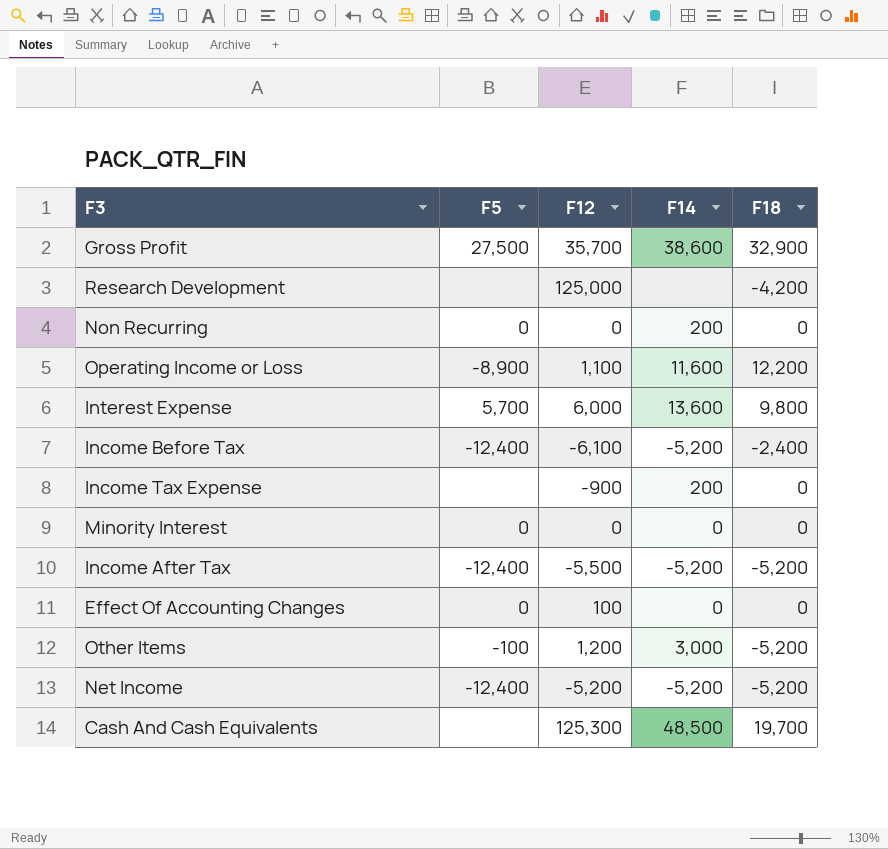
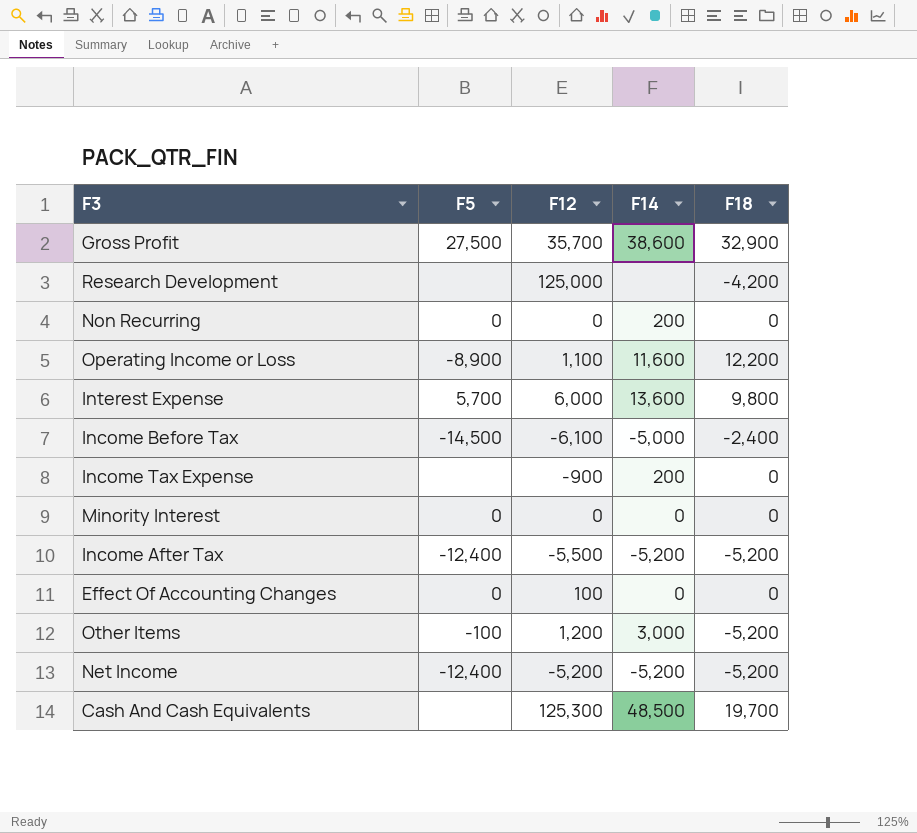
Income Before Tax | F5: -12,400 -> -14,500
Income Before Tax | F14: -5,200 -> -5,000

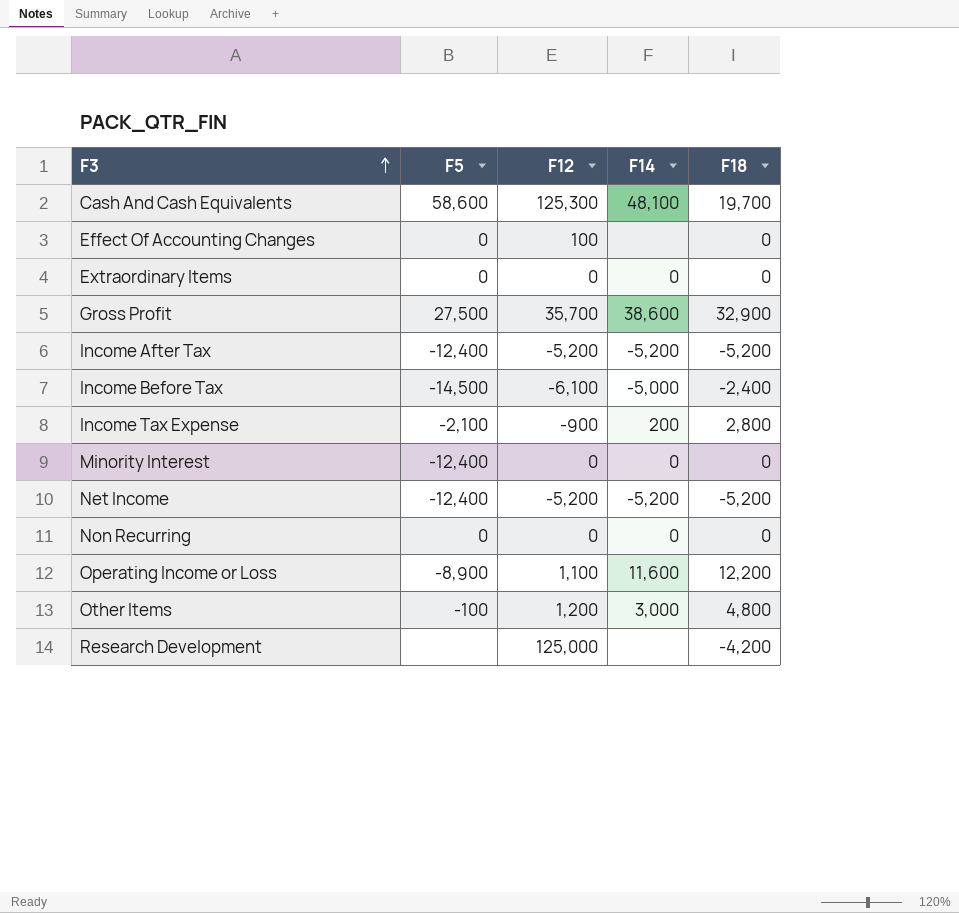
row order: none -> F3 ascending
row Interest Expense: 5,700 | 6,000 | 13,600 | 9,800 -> none
Cash And Cash Equivalents | F5: none -> 58,600
Cash And Cash Equivalents | F14: 48,500 -> 48,100
Effect Of Accounting Changes | F14: 0 -> none
row Extraordinary Items: none -> 0 | 0 | 0 | 0
Income After Tax | F12: -5,500 -> -5,200
Income Tax Expense | F5: none -> -2,100
Income Tax Expense | F18: 0 -> 2,800
Minority Interest | F5: 0 -> -12,400
Non Recurring | F14: 200 -> 0
Other Items | F18: -5,200 -> 4,800

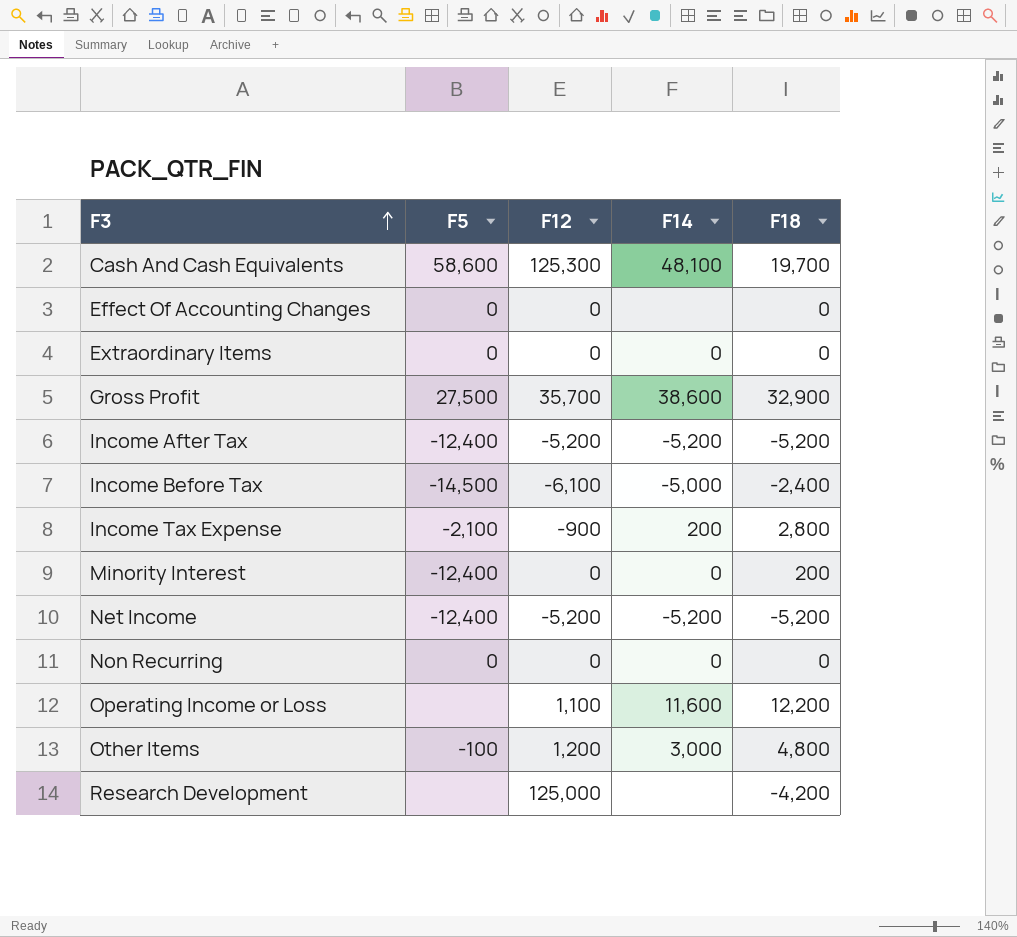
Effect Of Accounting Changes | F12: 100 -> 0
Minority Interest | F18: 0 -> 200
Operating Income or Loss | F5: -8,900 -> none

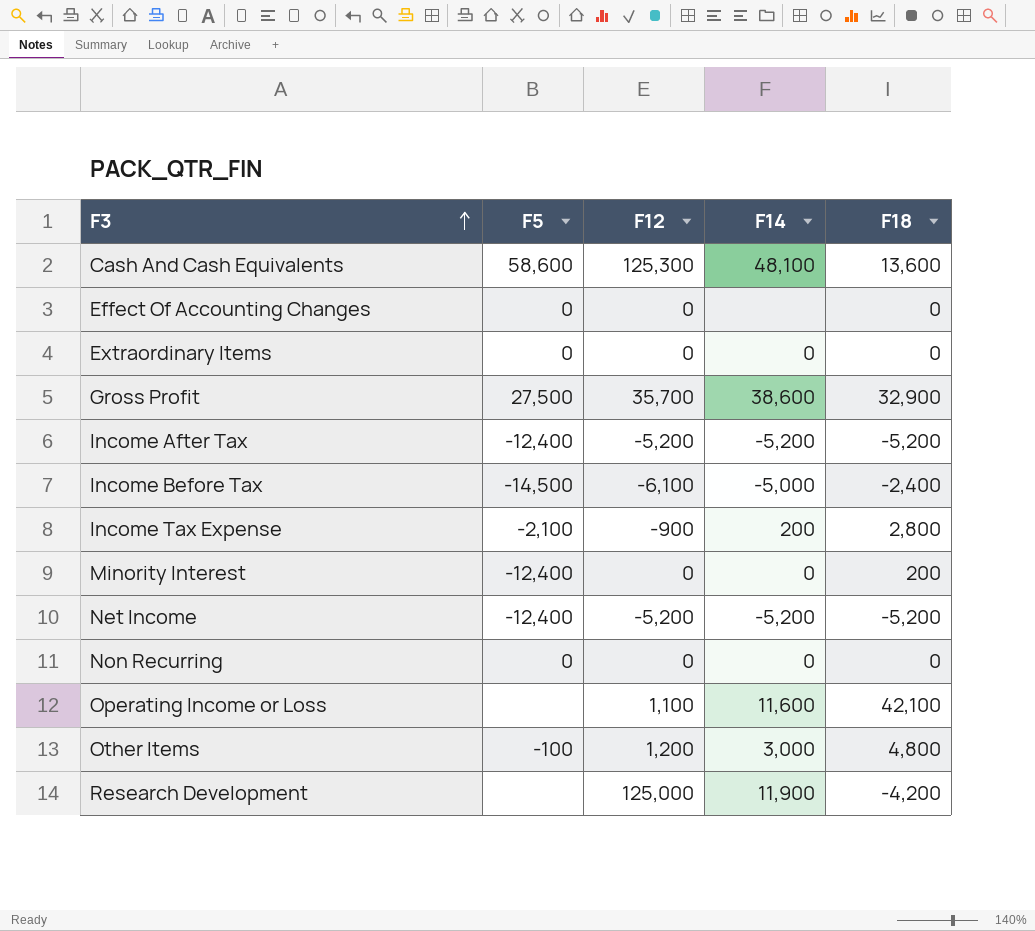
Cash And Cash Equivalents | F18: 19,700 -> 13,600
Operating Income or Loss | F18: 12,200 -> 42,100
Research Development | F14: none -> 11,900

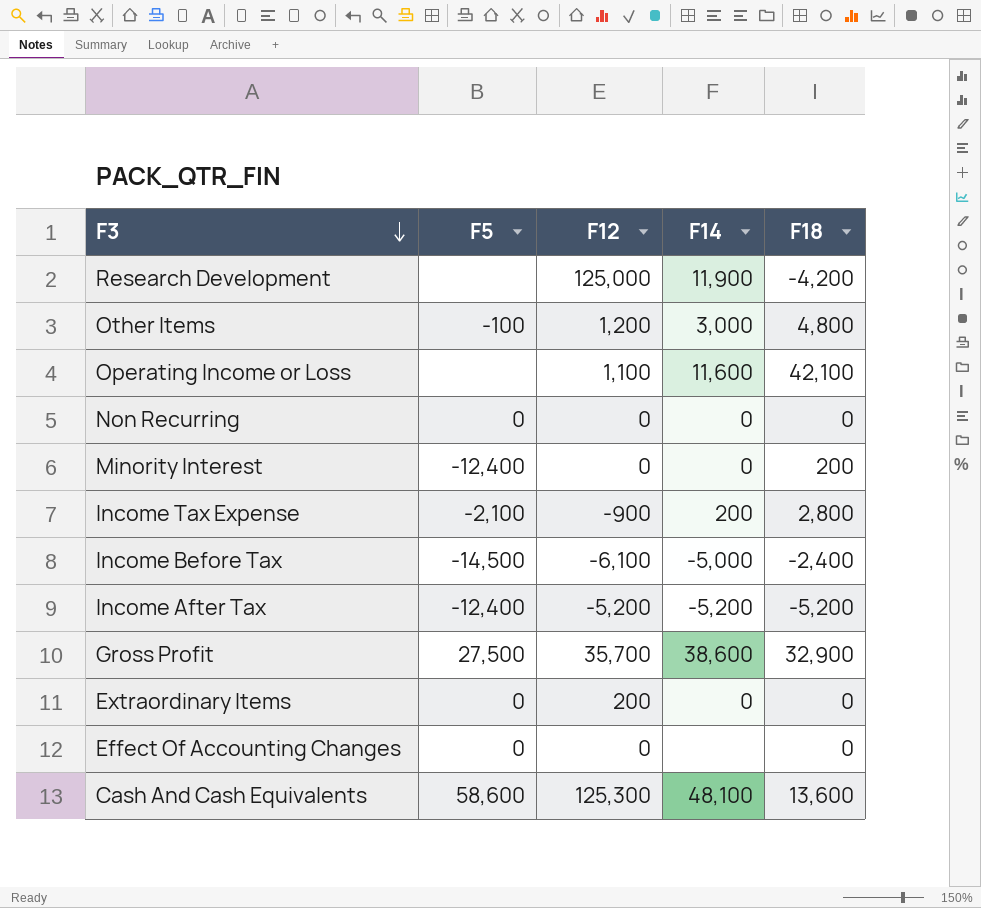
row order: F3 ascending -> F3 descending
row Net Income: -12,400 | -5,200 | -5,200 | -5,200 -> none
Extraordinary Items | F12: 0 -> 200

